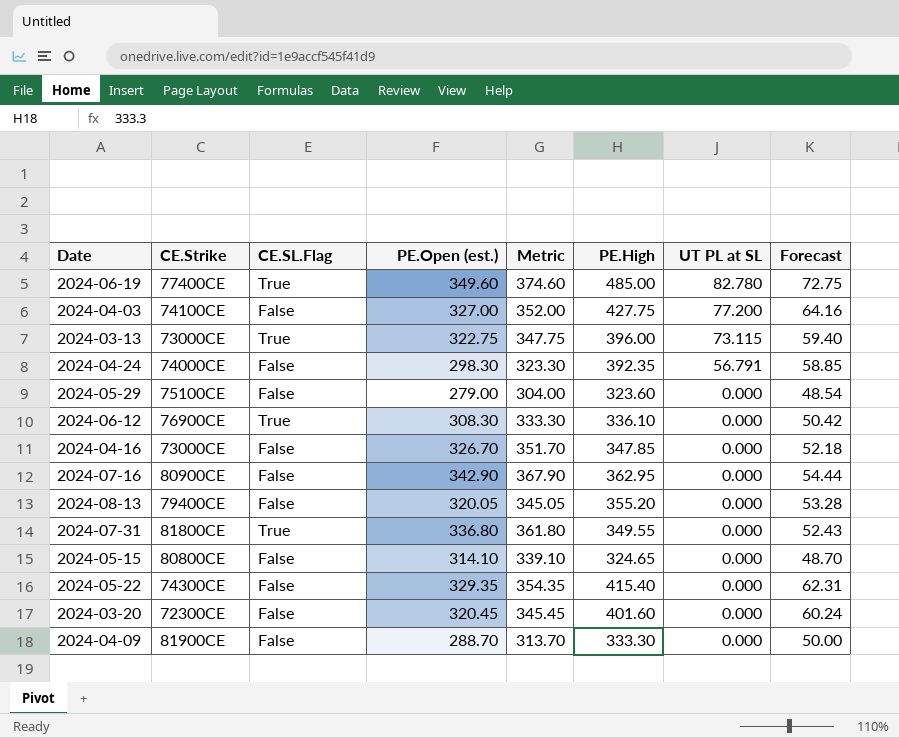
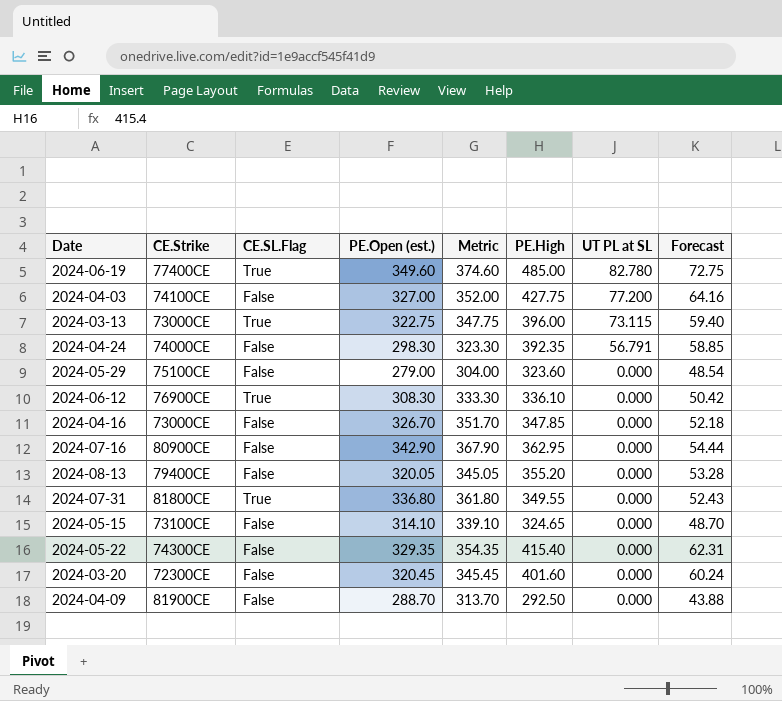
2024-05-15 | CE.Strike: 80800CE -> 73100CE
2024-04-09 | PE.High: 333.30 -> 292.50
2024-04-09 | Forecast: 50.00 -> 43.88

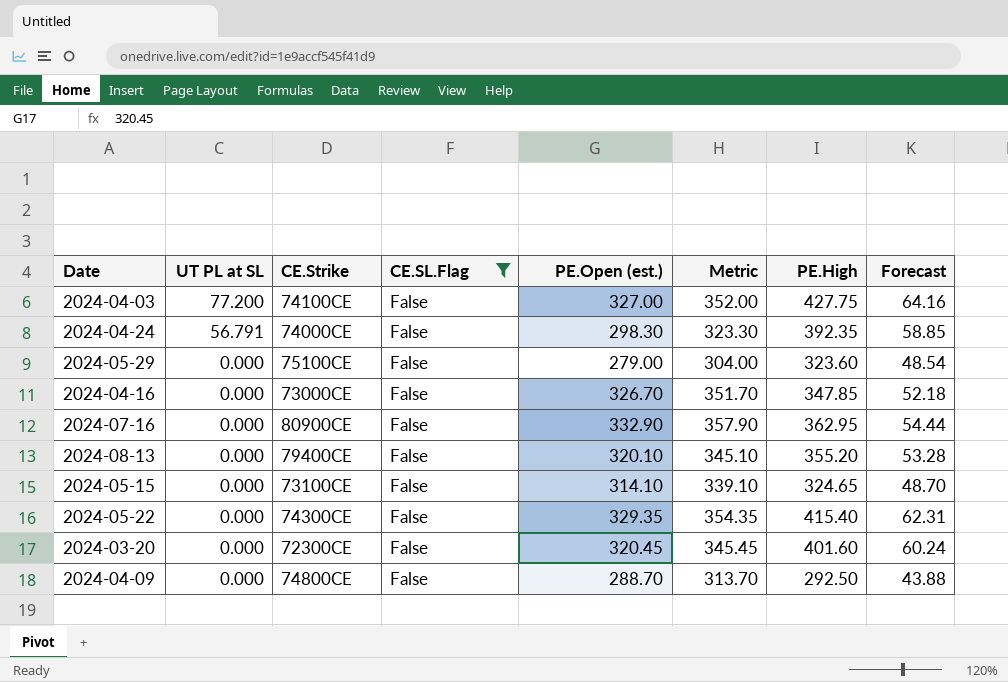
filter: none -> CE.SL.Flag = False
column UT PL at SL | position: 7 -> 2
2024-07-16 | PE.Open (est.): 342.90 -> 332.90
2024-07-16 | Metric: 367.90 -> 357.90
2024-08-13 | PE.Open (est.): 320.05 -> 320.10
2024-08-13 | Metric: 345.05 -> 345.10
2024-04-09 | CE.Strike: 81900CE -> 74800CE

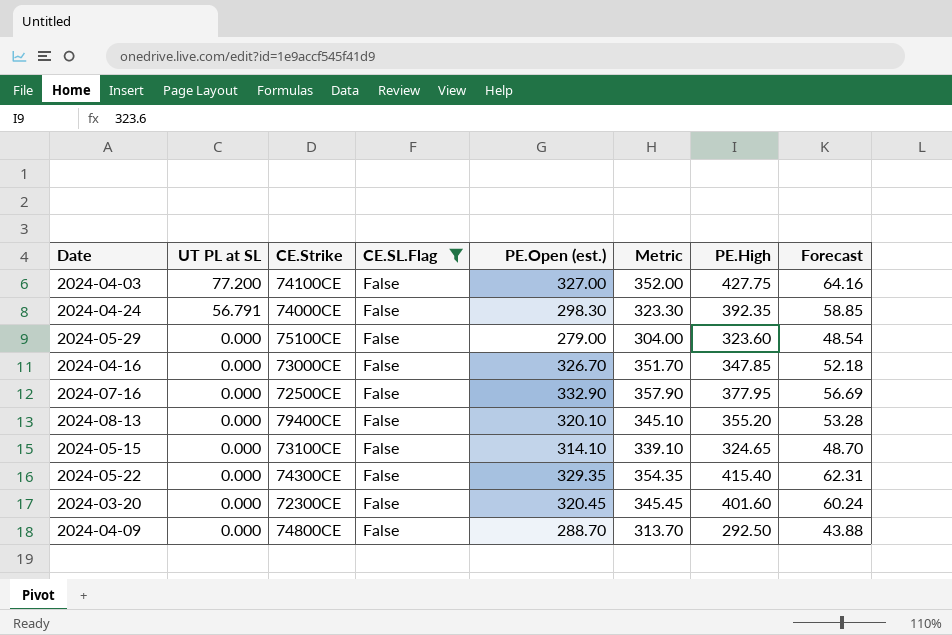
2024-07-16 | CE.Strike: 80900CE -> 72500CE
2024-07-16 | PE.High: 362.95 -> 377.95
2024-07-16 | Forecast: 54.44 -> 56.69

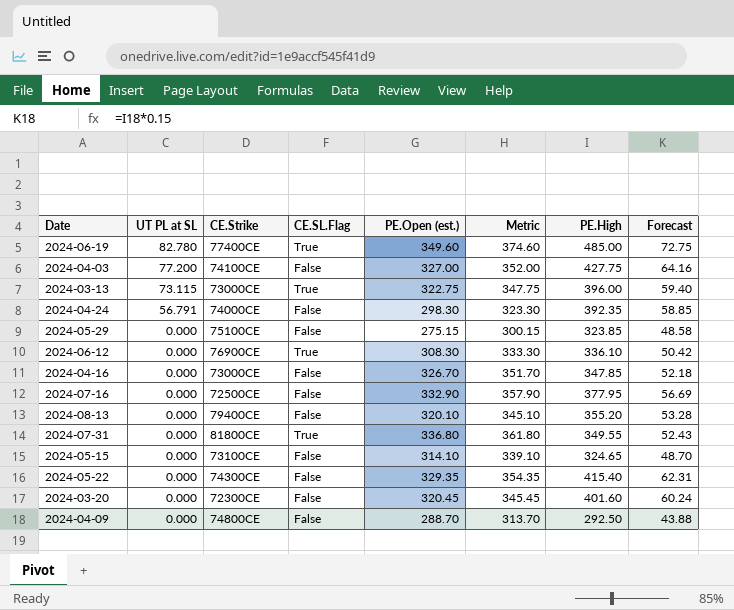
filter: CE.SL.Flag = False -> none
2024-05-29 | PE.Open (est.): 279.00 -> 275.15
2024-05-29 | Metric: 304.00 -> 300.15
2024-05-29 | PE.High: 323.60 -> 323.85
2024-05-29 | Forecast: 48.54 -> 48.58

